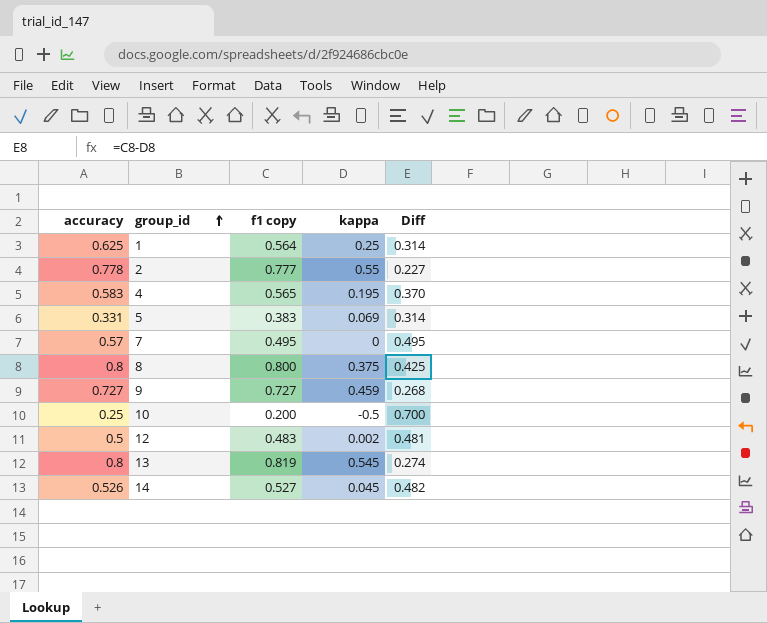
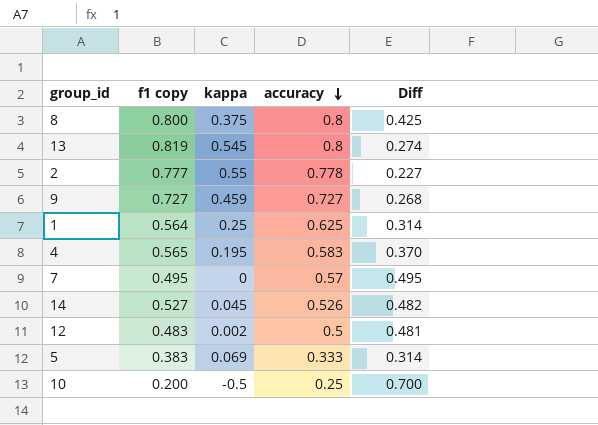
row order: group_id ascending -> accuracy descending
column accuracy | position: 1 -> 4
5 | accuracy: 0.331 -> 0.333

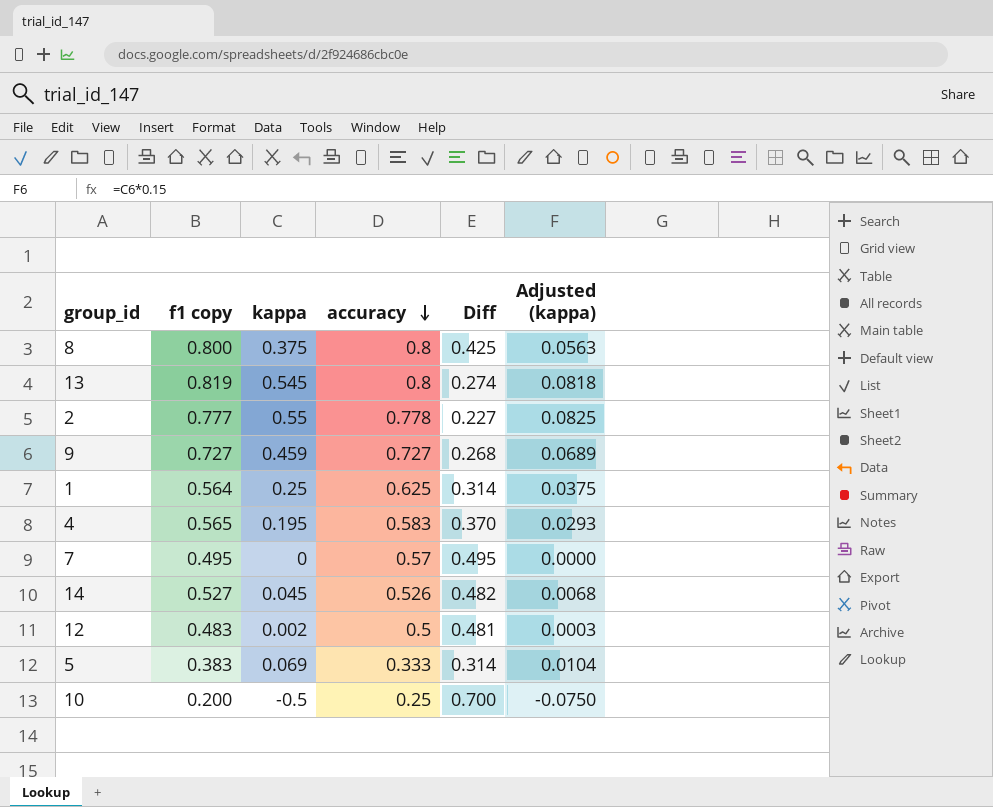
column Adjusted (kappa) | formula: none -> [kappa] * 0.15

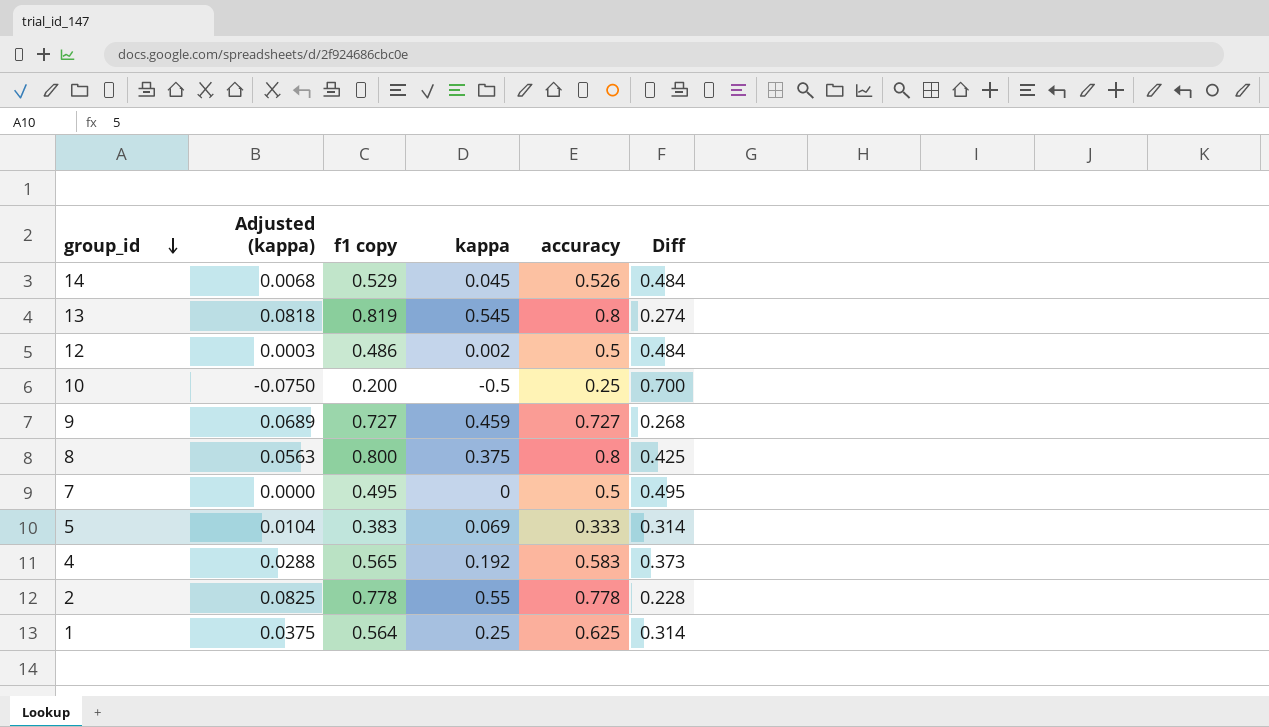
row order: accuracy descending -> group_id descending
column Adjusted (kappa) | position: 6 -> 2
14 | f1 copy: 0.527 -> 0.529
14 | Diff: 0.482 -> 0.484
12 | f1 copy: 0.483 -> 0.486
12 | Diff: 0.481 -> 0.484
7 | accuracy: 0.57 -> 0.5
4 | Adjusted (kappa): 0.0293 -> 0.0288
4 | kappa: 0.195 -> 0.192
4 | Diff: 0.370 -> 0.373
2 | f1 copy: 0.777 -> 0.778
2 | Diff: 0.227 -> 0.228

